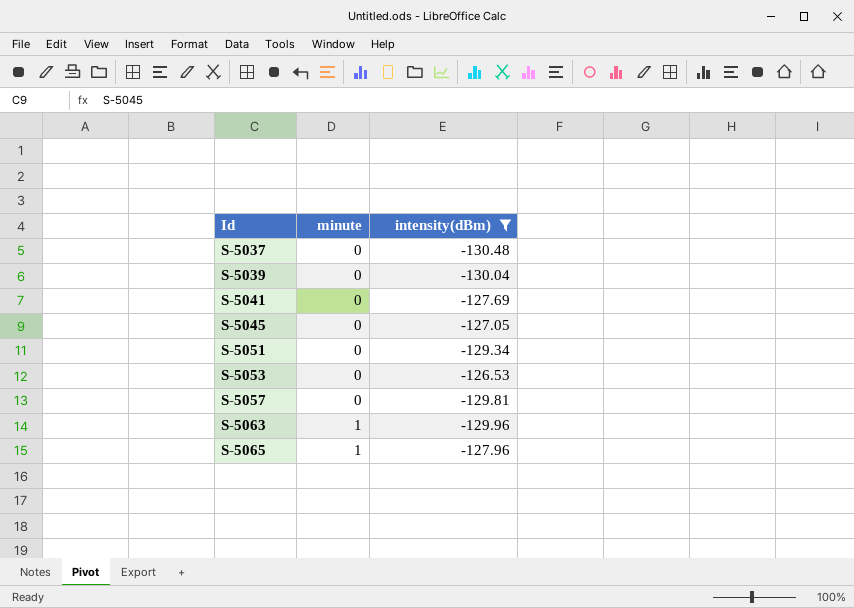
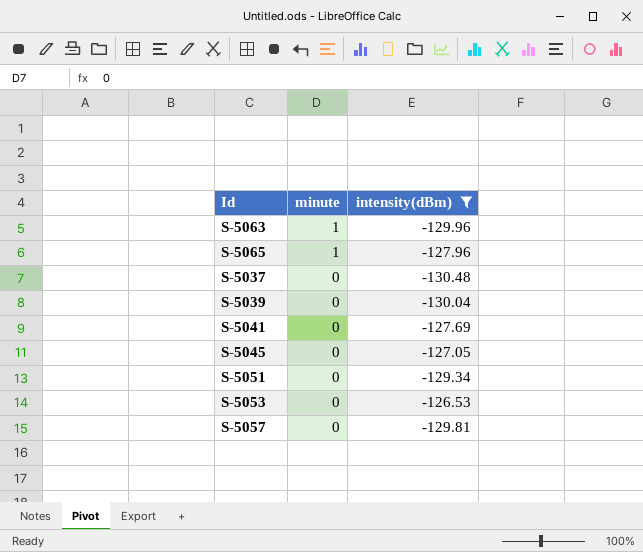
row order: Id ascending -> minute descending

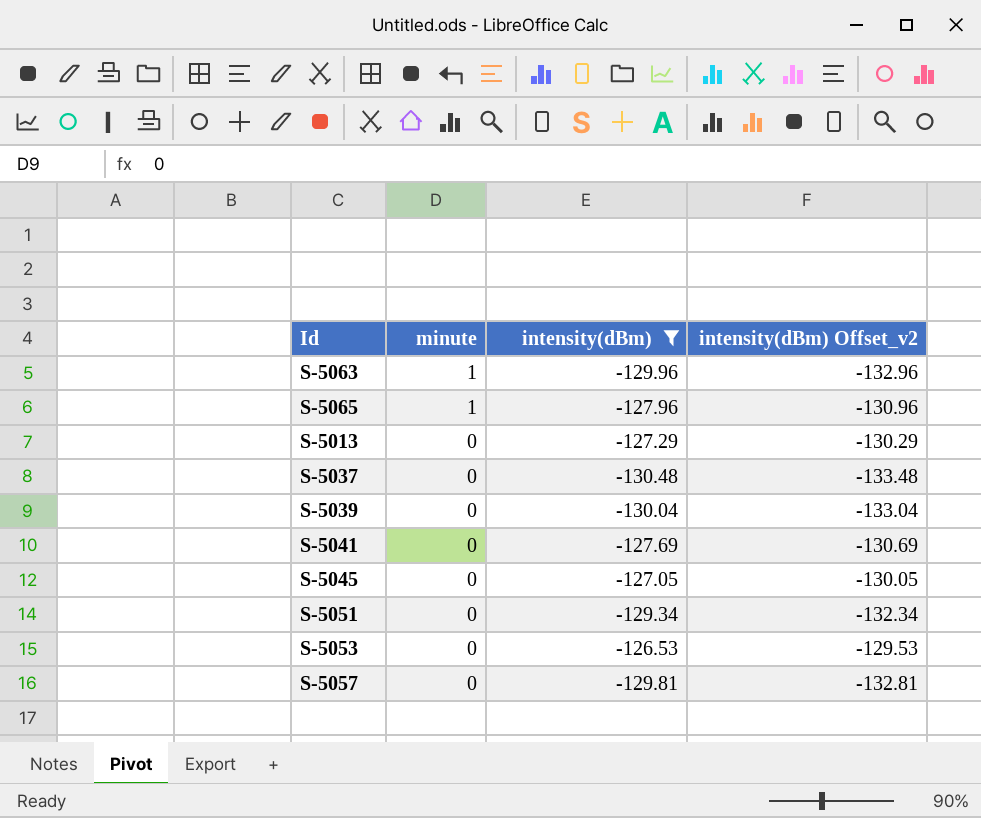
column intensity(dBm) Offset_v2 | formula: none -> [intensity(dBm)] - 3
row S-5013: none -> 0 | -127.29 | -130.29

